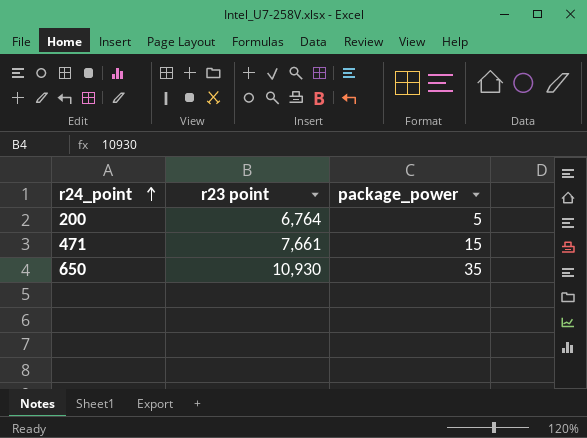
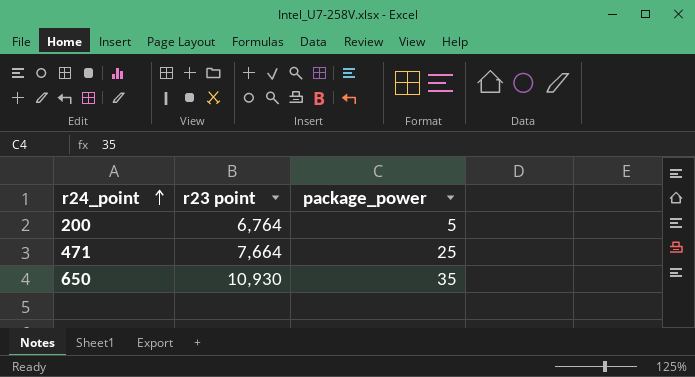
471 | r23 point: 7,661 -> 7,664
471 | package_power: 15 -> 25

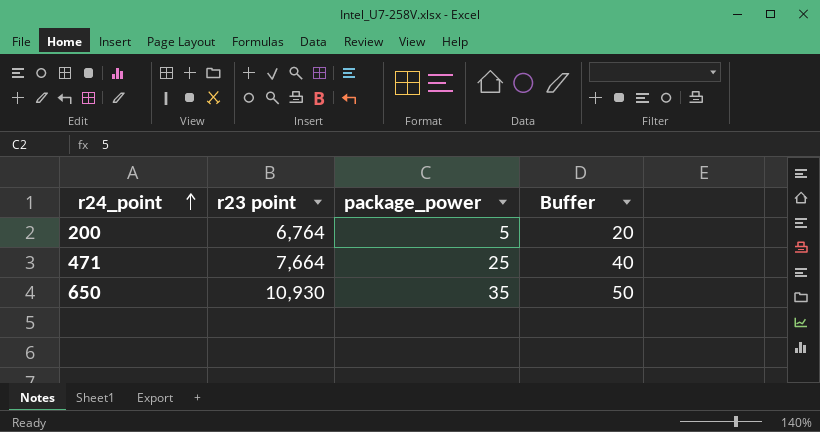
column Buffer | formula: none -> [package_power] + 15

